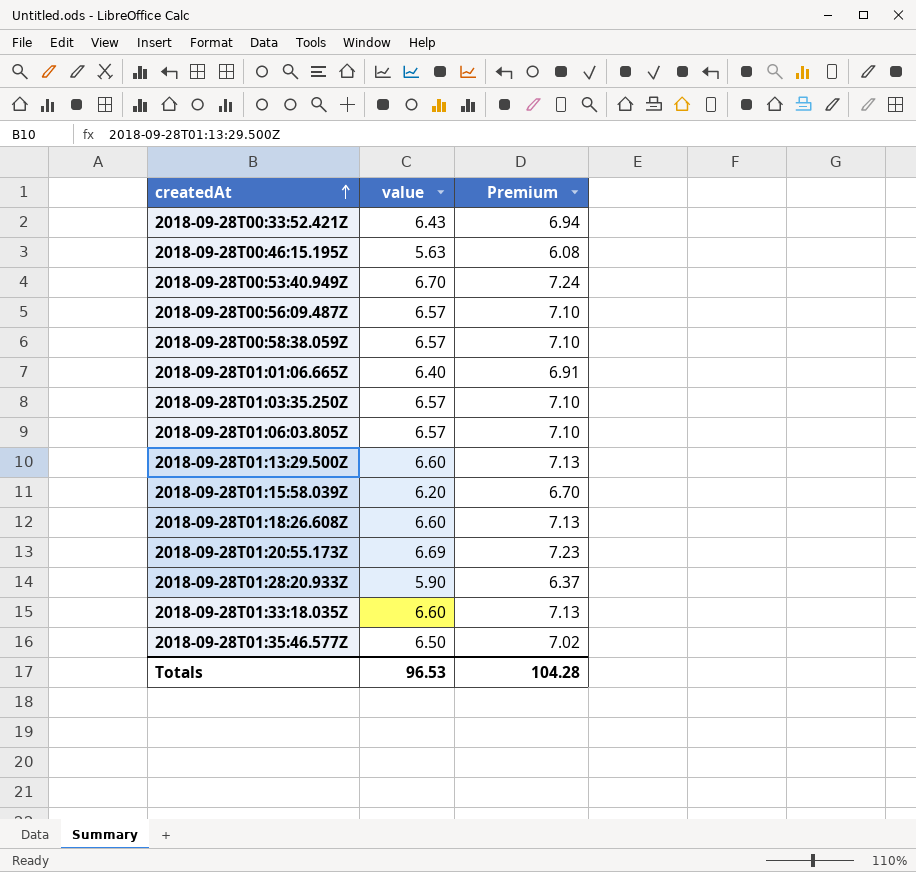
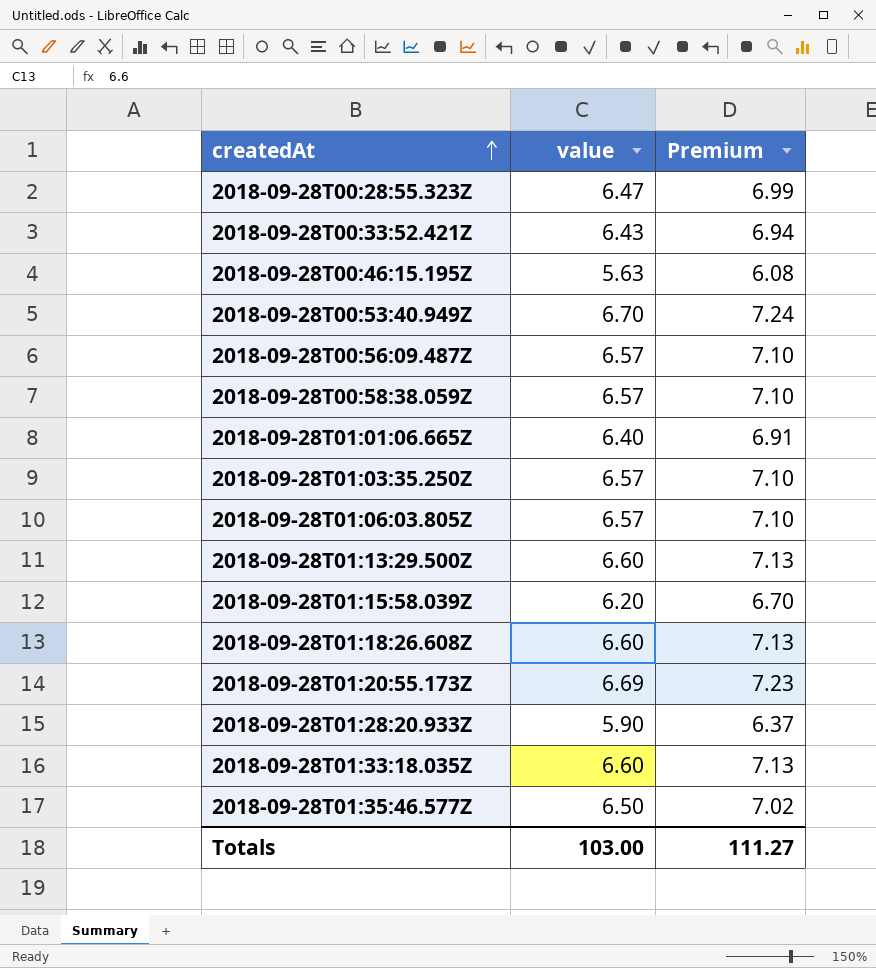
row 2018-09-28T00:28:55.323Z: none -> 6.47 | 6.99
Totals | value: 96.53 -> 103.00
Totals | Premium: 104.28 -> 111.27

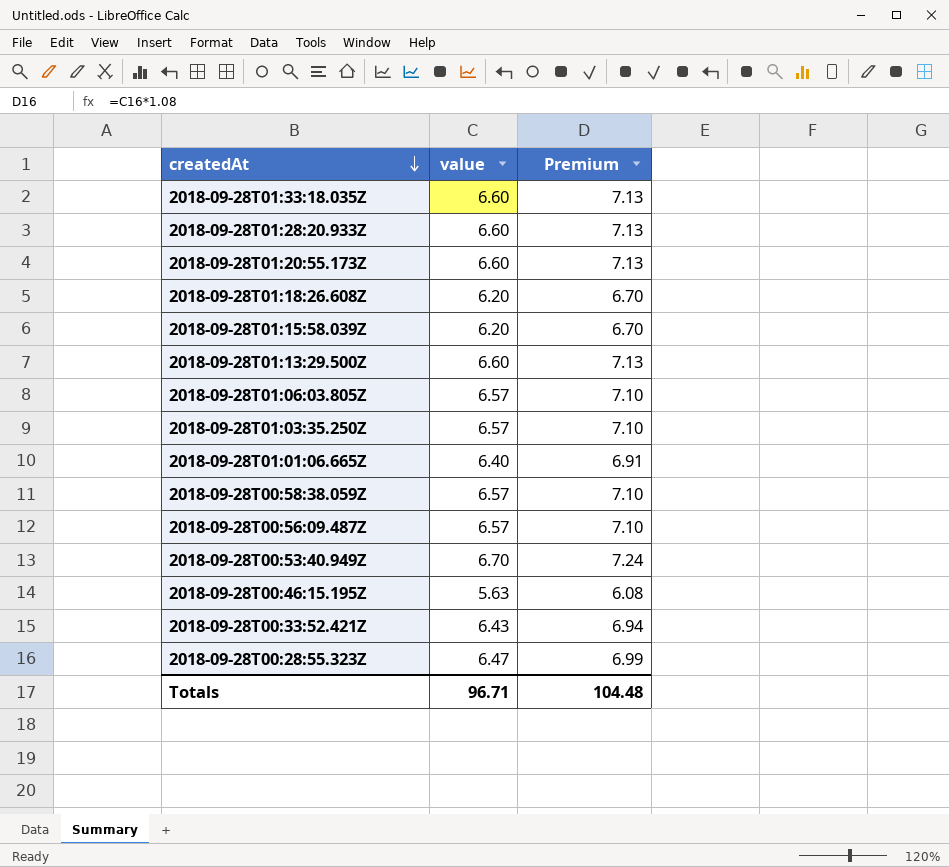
row order: createdAt ascending -> createdAt descending
row 2018-09-28T01:35:46.577Z: 6.50 | 7.02 -> none
2018-09-28T01:28:20.933Z | value: 5.90 -> 6.60
2018-09-28T01:28:20.933Z | Premium: 6.37 -> 7.13
2018-09-28T01:20:55.173Z | value: 6.69 -> 6.60
2018-09-28T01:20:55.173Z | Premium: 7.23 -> 7.13
2018-09-28T01:18:26.608Z | value: 6.60 -> 6.20
2018-09-28T01:18:26.608Z | Premium: 7.13 -> 6.70
Totals | value: 103.00 -> 96.71
Totals | Premium: 111.27 -> 104.48

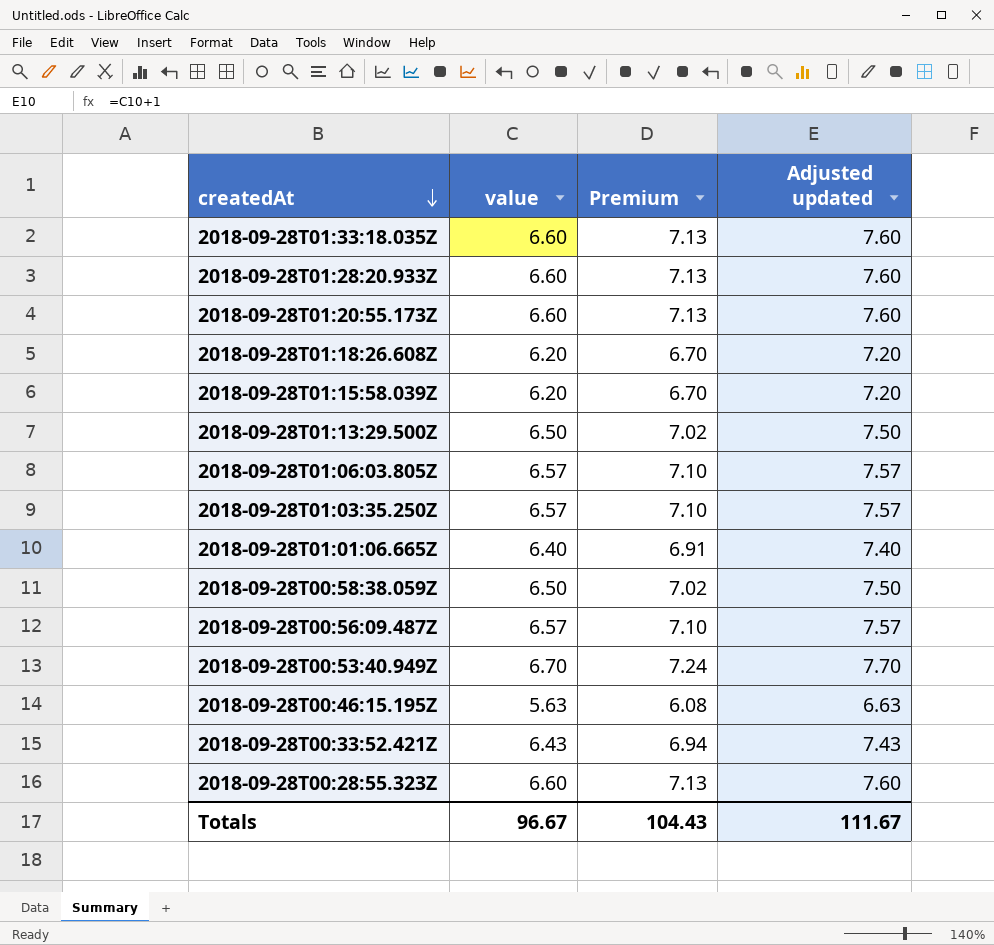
column Adjusted updated | formula: none -> [value] + 1
2018-09-28T01:13:29.500Z | value: 6.60 -> 6.50
2018-09-28T01:13:29.500Z | Premium: 7.13 -> 7.02
2018-09-28T00:58:38.059Z | value: 6.57 -> 6.50
2018-09-28T00:58:38.059Z | Premium: 7.10 -> 7.02
2018-09-28T00:28:55.323Z | value: 6.47 -> 6.60
2018-09-28T00:28:55.323Z | Premium: 6.99 -> 7.13
Totals | value: 96.71 -> 96.67
Totals | Premium: 104.48 -> 104.43

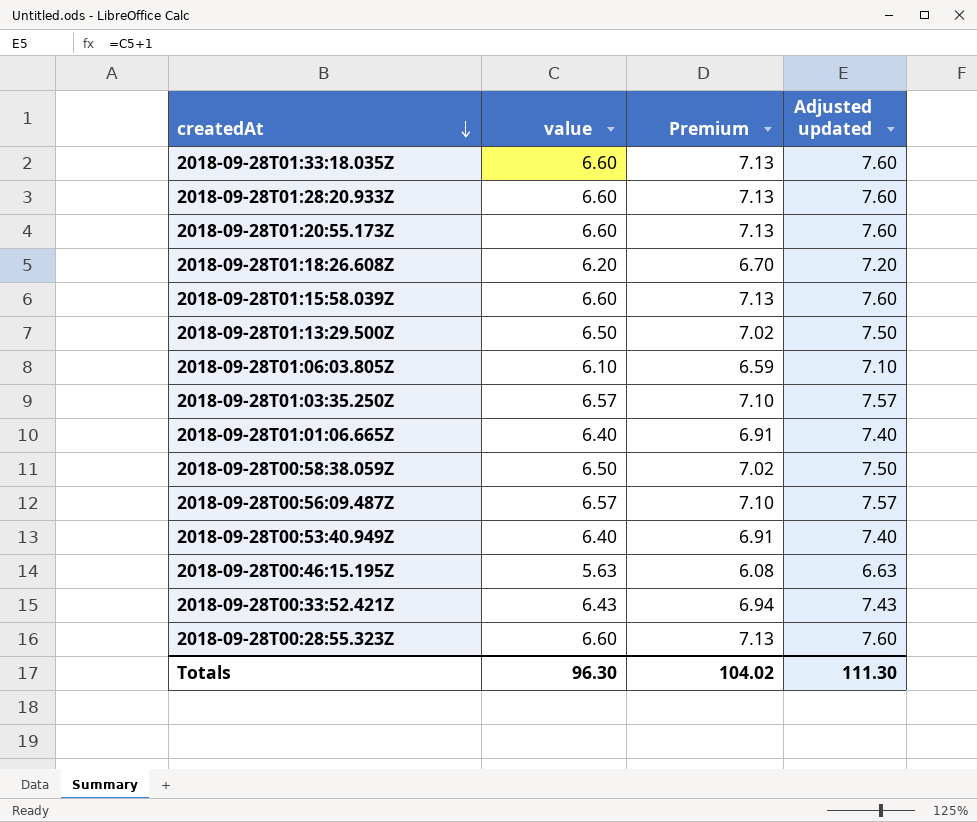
2018-09-28T01:15:58.039Z | value: 6.20 -> 6.60
2018-09-28T01:15:58.039Z | Premium: 6.70 -> 7.13
2018-09-28T01:15:58.039Z | Adjusted updated: 7.20 -> 7.60
2018-09-28T01:06:03.805Z | value: 6.57 -> 6.10
2018-09-28T01:06:03.805Z | Premium: 7.10 -> 6.59
2018-09-28T01:06:03.805Z | Adjusted updated: 7.57 -> 7.10
2018-09-28T00:53:40.949Z | value: 6.70 -> 6.40
2018-09-28T00:53:40.949Z | Premium: 7.24 -> 6.91
2018-09-28T00:53:40.949Z | Adjusted updated: 7.70 -> 7.40
Totals | value: 96.67 -> 96.30
Totals | Premium: 104.43 -> 104.02
Totals | Adjusted updated: 111.67 -> 111.30

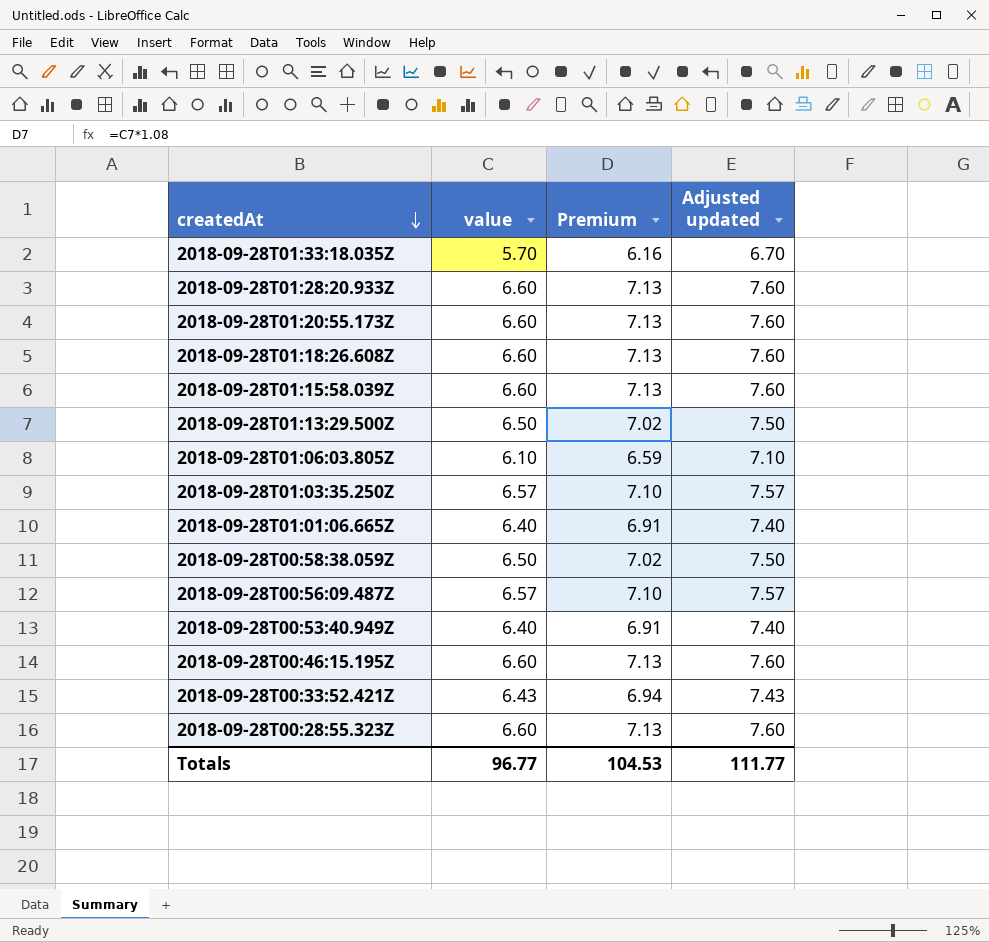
2018-09-28T01:33:18.035Z | value: 6.60 -> 5.70
2018-09-28T01:33:18.035Z | Premium: 7.13 -> 6.16
2018-09-28T01:33:18.035Z | Adjusted updated: 7.60 -> 6.70
2018-09-28T01:18:26.608Z | value: 6.20 -> 6.60
2018-09-28T01:18:26.608Z | Premium: 6.70 -> 7.13
2018-09-28T01:18:26.608Z | Adjusted updated: 7.20 -> 7.60
2018-09-28T00:46:15.195Z | value: 5.63 -> 6.60
2018-09-28T00:46:15.195Z | Premium: 6.08 -> 7.13
2018-09-28T00:46:15.195Z | Adjusted updated: 6.63 -> 7.60
Totals | value: 96.30 -> 96.77
Totals | Premium: 104.02 -> 104.53
Totals | Adjusted updated: 111.30 -> 111.77

